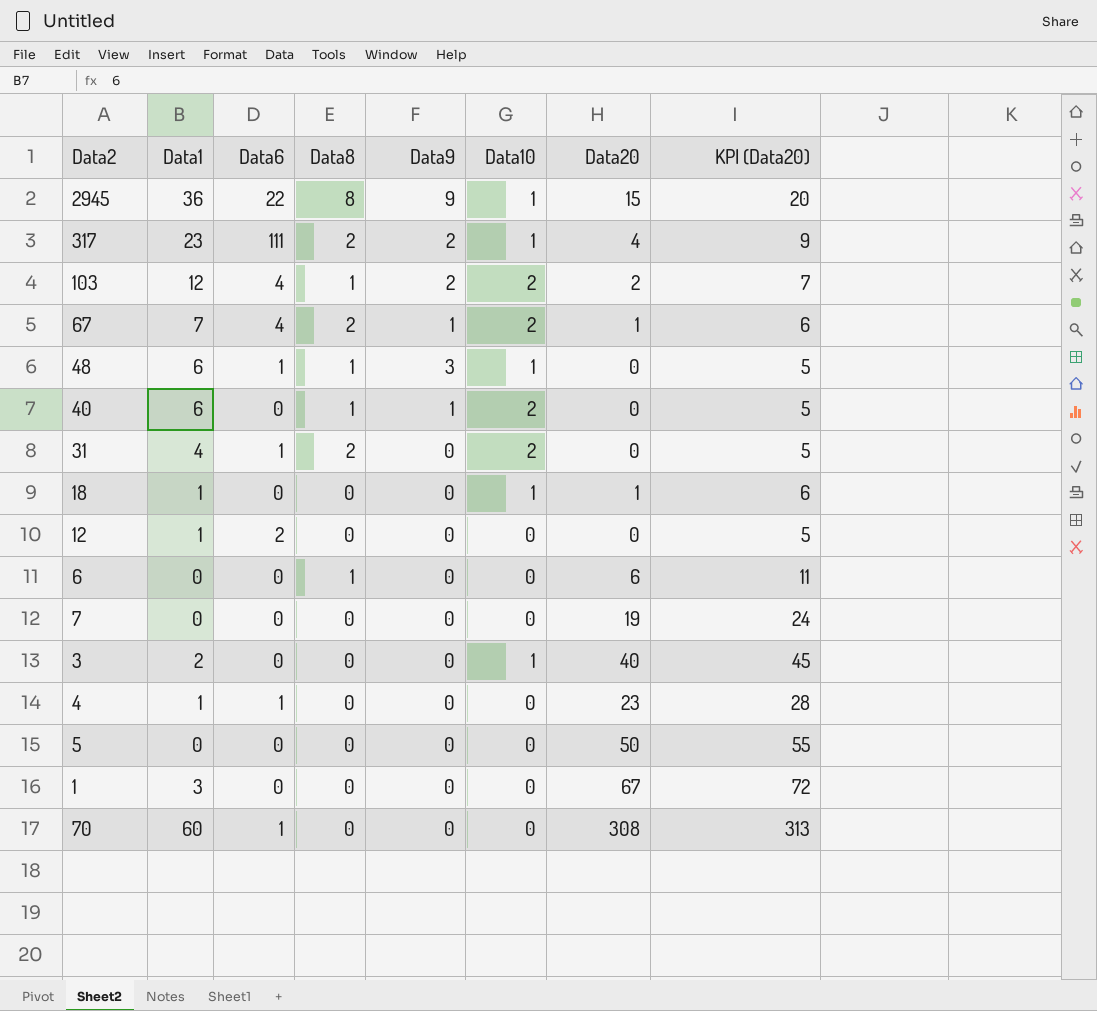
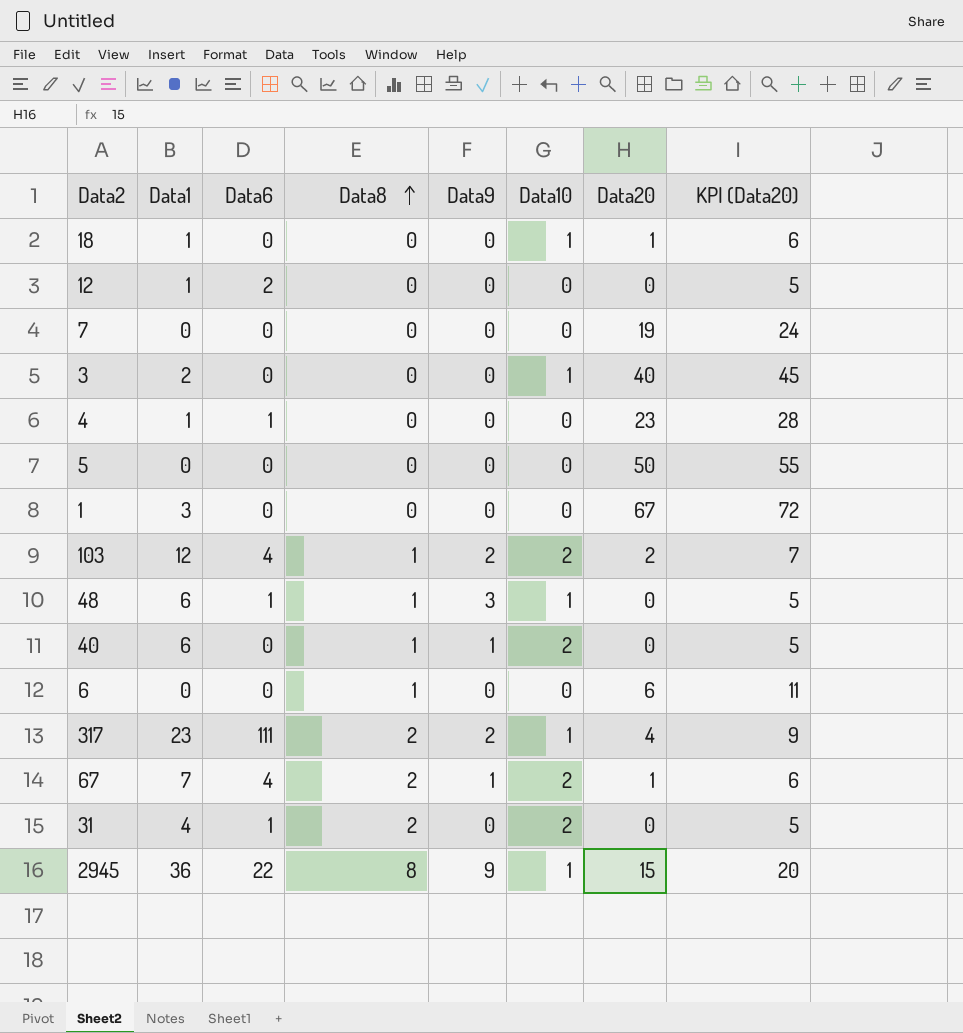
row order: none -> Data8 ascending
row 70: 60 | 1 | 0 | 0 | 0 | 308 | 313 -> none

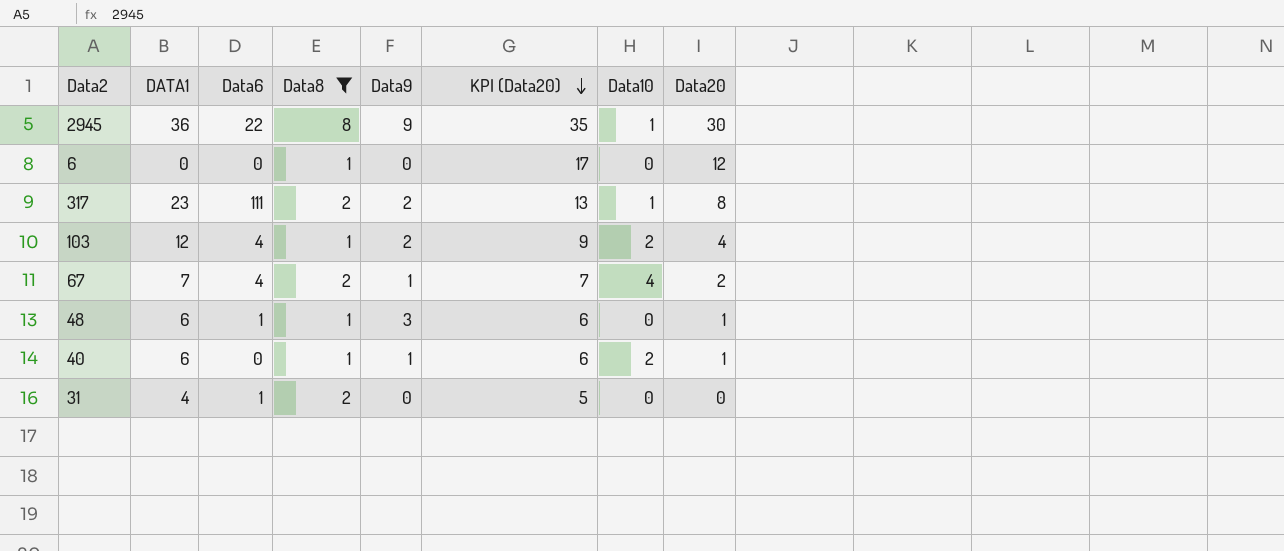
filter: none -> Data8 != 0
row order: Data8 ascending -> KPI (Data20) descending
column name: Data1 -> DATA1
column KPI (Data20) | position: 8 -> 6
2945 | KPI (Data20): 20 -> 35
2945 | Data20: 15 -> 30
6 | KPI (Data20): 11 -> 17
6 | Data20: 6 -> 12
317 | KPI (Data20): 9 -> 13
317 | Data20: 4 -> 8
103 | KPI (Data20): 7 -> 9
103 | Data20: 2 -> 4
67 | KPI (Data20): 6 -> 7
67 | Data10: 2 -> 4
67 | Data20: 1 -> 2
48 | KPI (Data20): 5 -> 6
48 | Data10: 1 -> 0
48 | Data20: 0 -> 1
40 | KPI (Data20): 5 -> 6
40 | Data20: 0 -> 1
31 | Data10: 2 -> 0

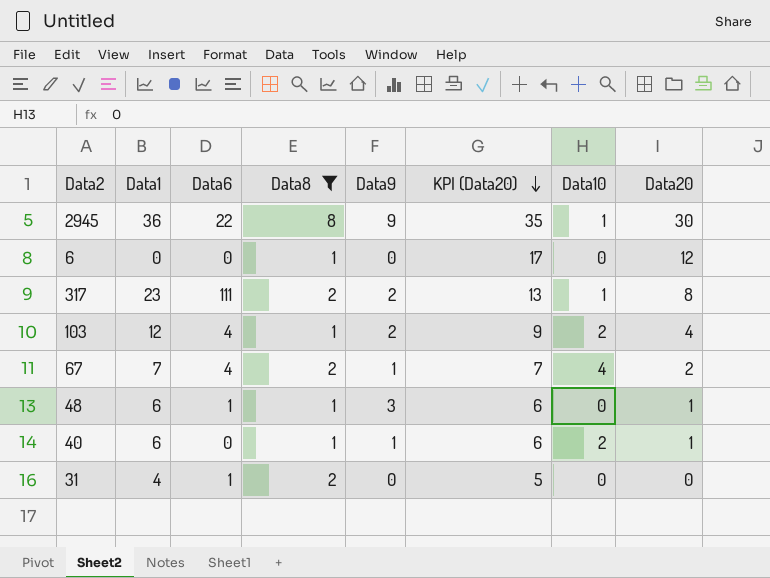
column name: DATA1 -> Data1

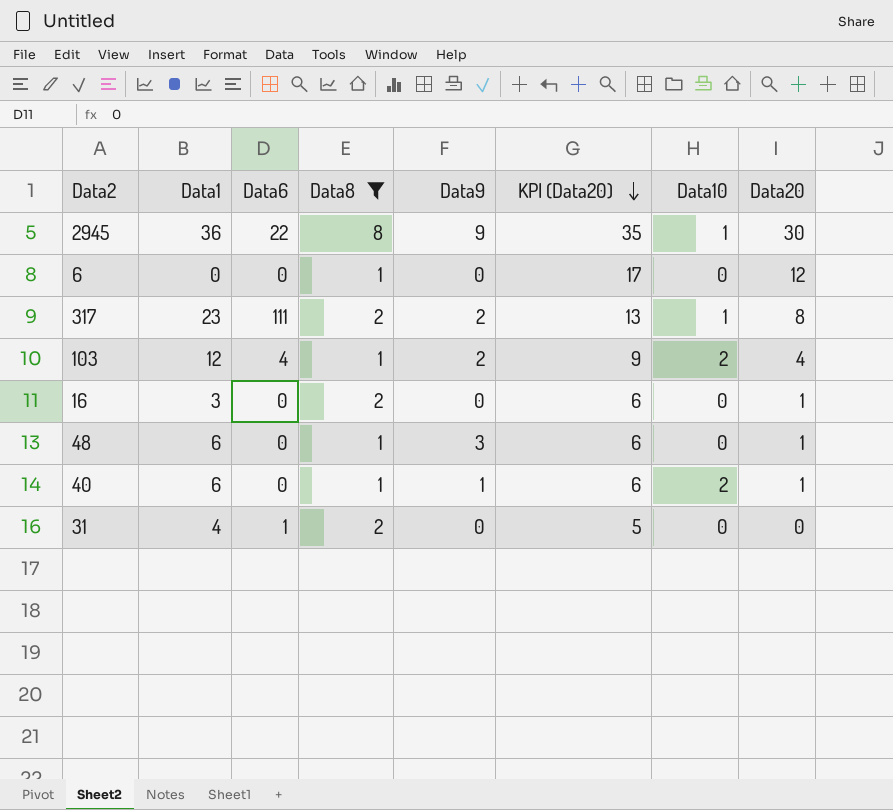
row 67: 7 | 4 | 2 | 1 | 7 | 4 | 2 -> none
row 16: none -> 3 | 0 | 2 | 0 | 6 | 0 | 1
48 | Data6: 1 -> 0

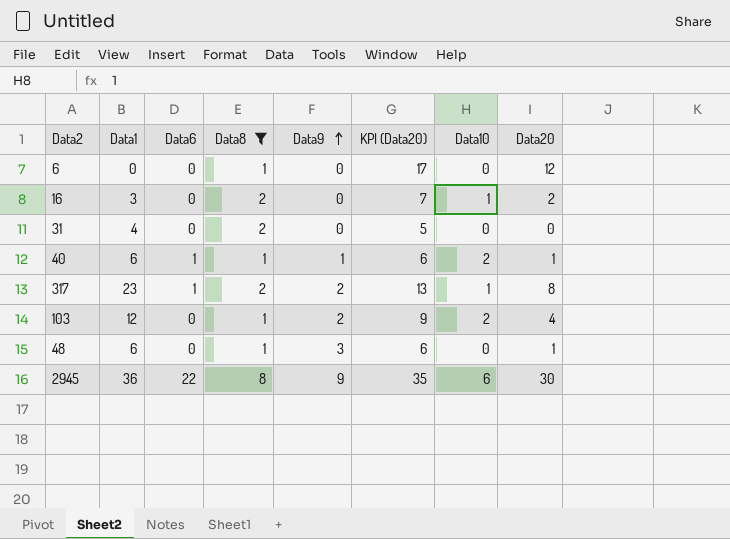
row order: KPI (Data20) descending -> Data9 ascending
16 | KPI (Data20): 6 -> 7
16 | Data10: 0 -> 1
16 | Data20: 1 -> 2
31 | Data6: 1 -> 0
40 | Data6: 0 -> 1
317 | Data6: 111 -> 1
103 | Data6: 4 -> 0
2945 | Data10: 1 -> 6

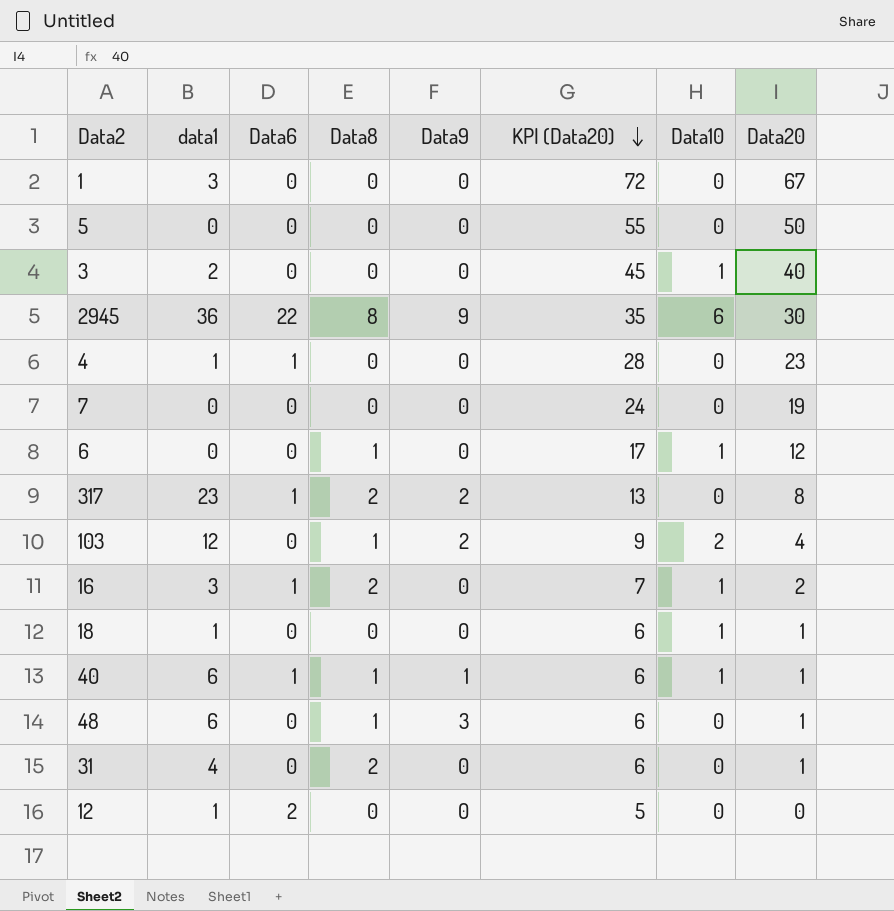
filter: Data8 != 0 -> none
row order: Data9 ascending -> KPI (Data20) descending
column name: Data1 -> data1
6 | Data10: 0 -> 1
317 | Data10: 1 -> 0
16 | Data6: 0 -> 1
40 | Data10: 2 -> 1
31 | KPI (Data20): 5 -> 6
31 | Data20: 0 -> 1

